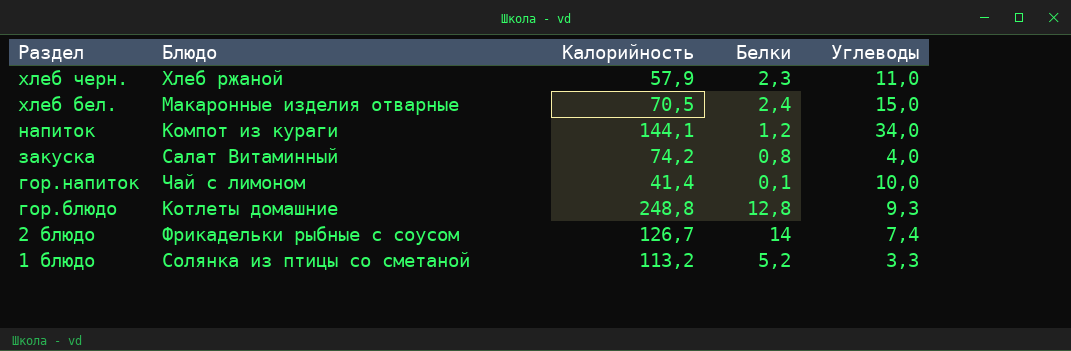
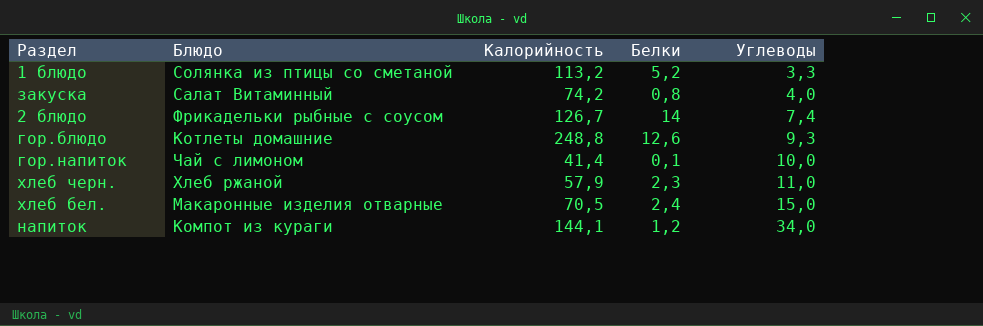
row order: Раздел descending -> Углеводы ascending
гор.блюдо | Белки: 12,8 -> 12,6

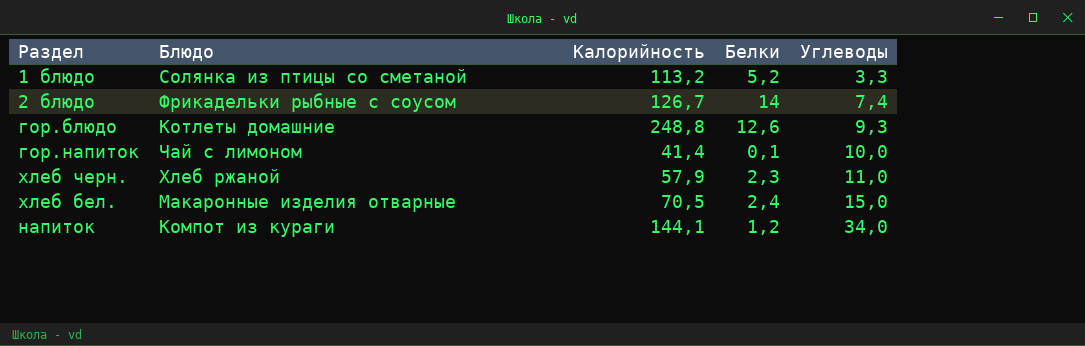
row закуска: Салат Витаминный | 74,2 | 0,8 | 4,0 -> none

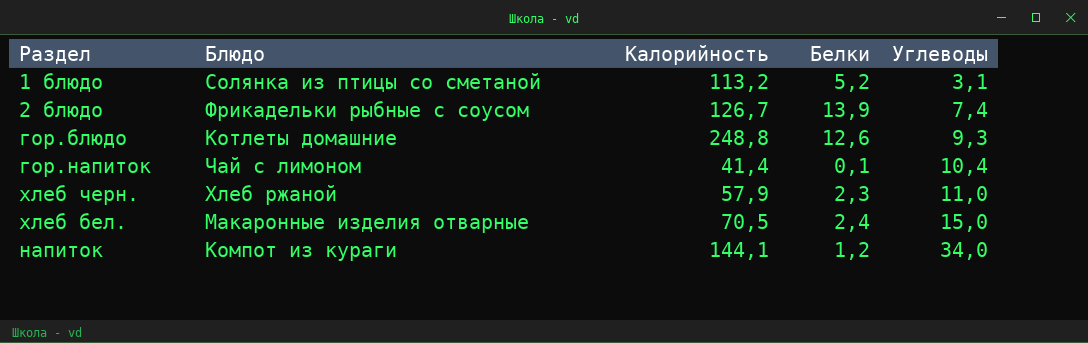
1 блюдо | Углеводы: 3,3 -> 3,1
2 блюдо | Белки: 14 -> 13,9
гор.напиток | Углеводы: 10,0 -> 10,4

